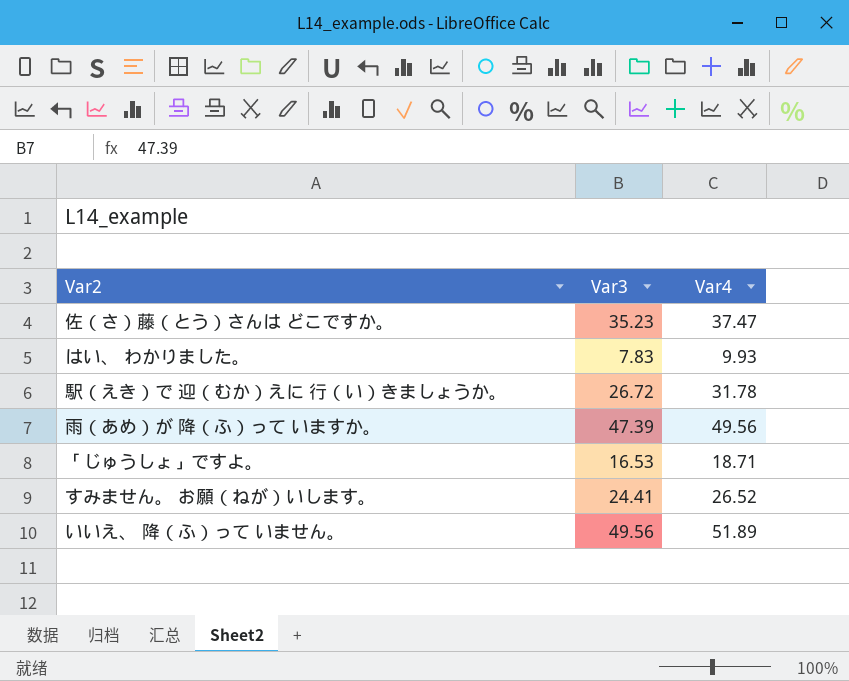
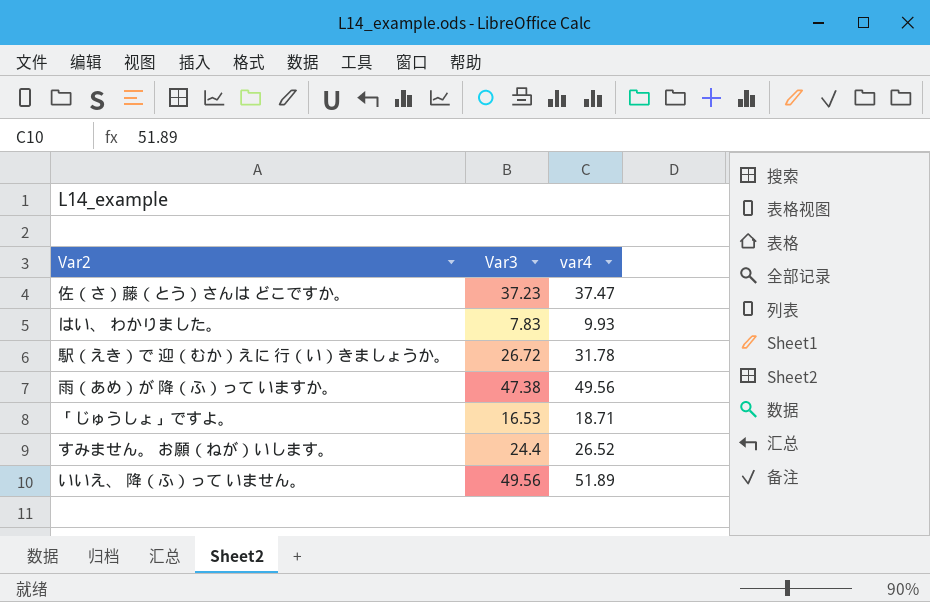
column name: Var4 -> var4
佐（さ）藤（とう）さんは どこですか。 | Var3: 35.23 -> 37.23
雨（あめ）が 降（ふ）って いますか。 | Var3: 47.39 -> 47.38
すみません。 お願（ねが）いします。 | Var3: 24.41 -> 24.4

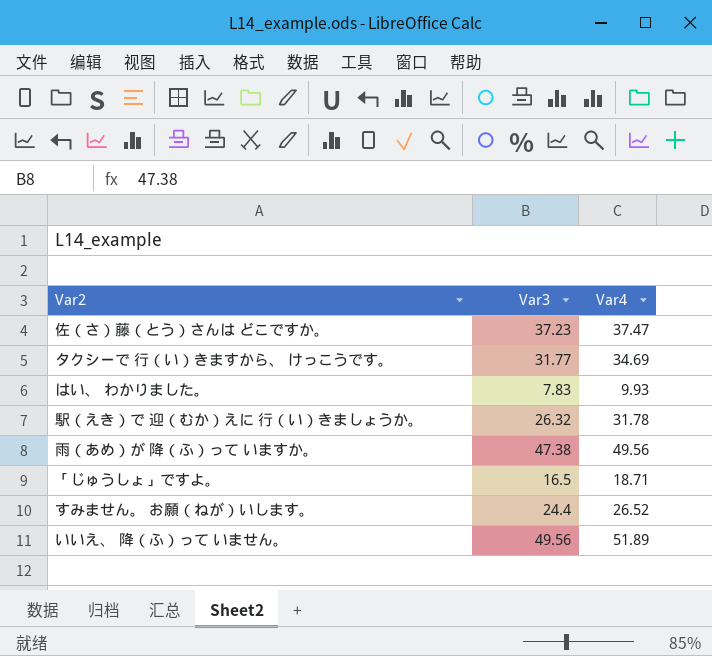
column name: var4 -> Var4
row タクシーで 行（い）きますから、 けっこうです。: none -> 31.77 | 34.69
駅（えき）で 迎（むか）えに 行（い）きましょうか。 | Var3: 26.72 -> 26.32
「じゅうしょ」ですよ。 | Var3: 16.53 -> 16.5

